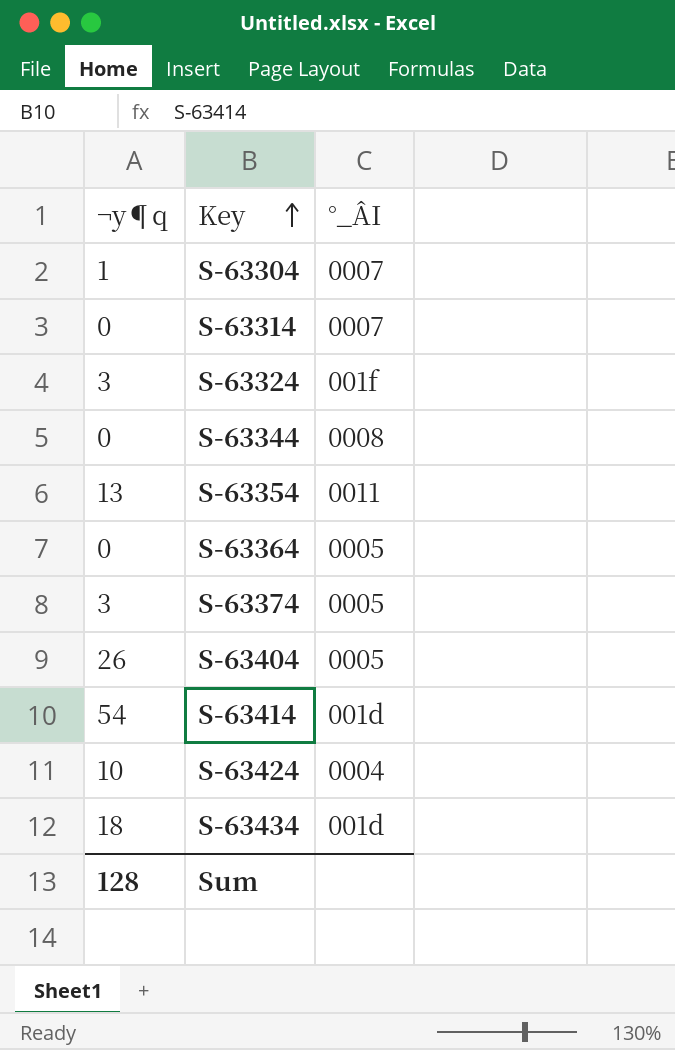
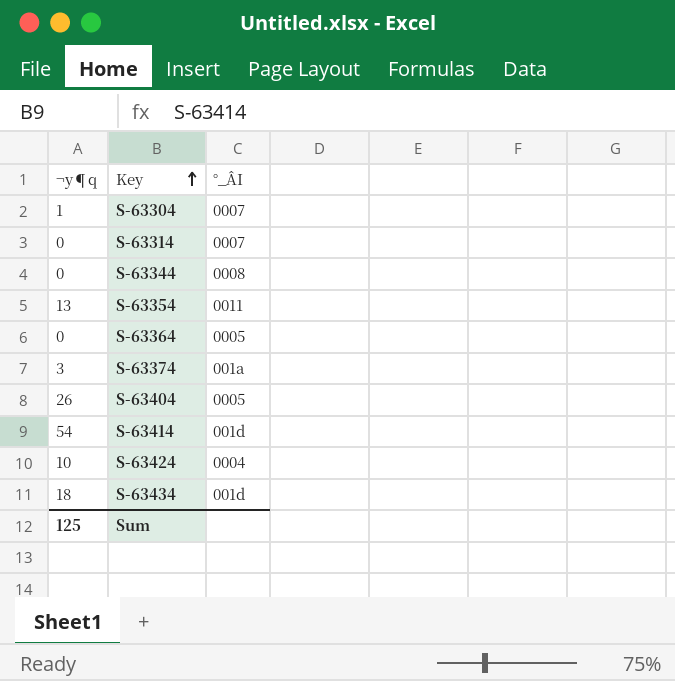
row S-63324: 3 | 001f -> none
S-63374 | °_ÂI: 0005 -> 001a
Sum | ¬y¶q: 128 -> 125

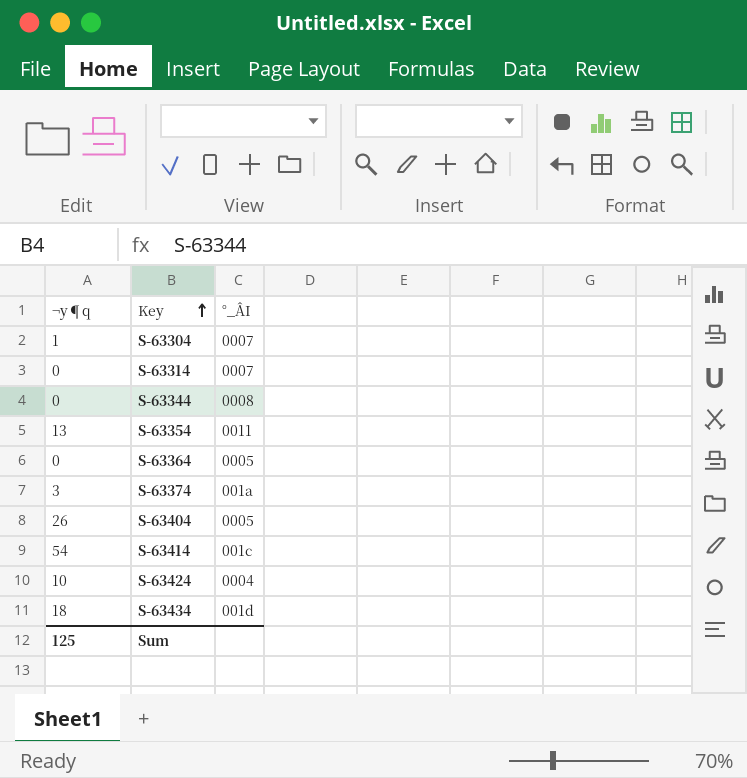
S-63414 | °_ÂI: 001d -> 001c

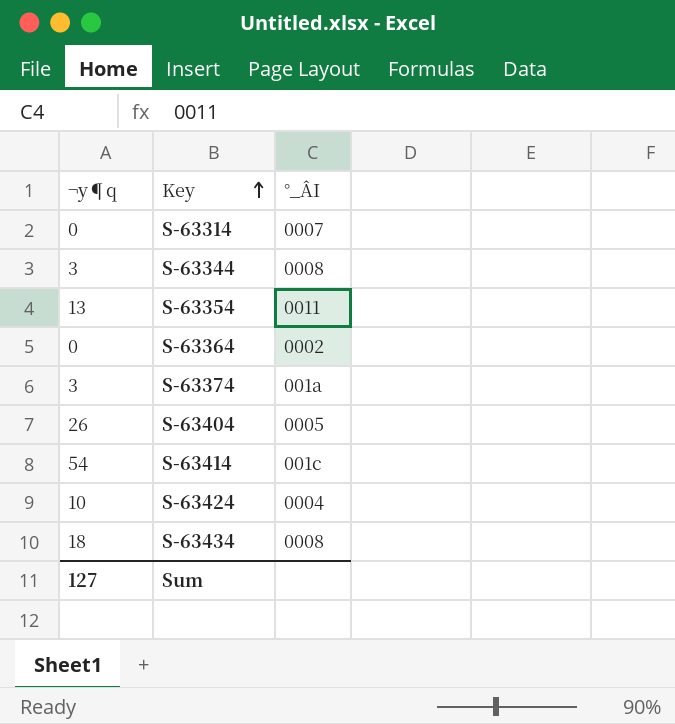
row S-63304: 1 | 0007 -> none
S-63344 | ¬y¶q: 0 -> 3
S-63364 | °_ÂI: 0005 -> 0002
S-63434 | °_ÂI: 001d -> 0008
Sum | ¬y¶q: 125 -> 127

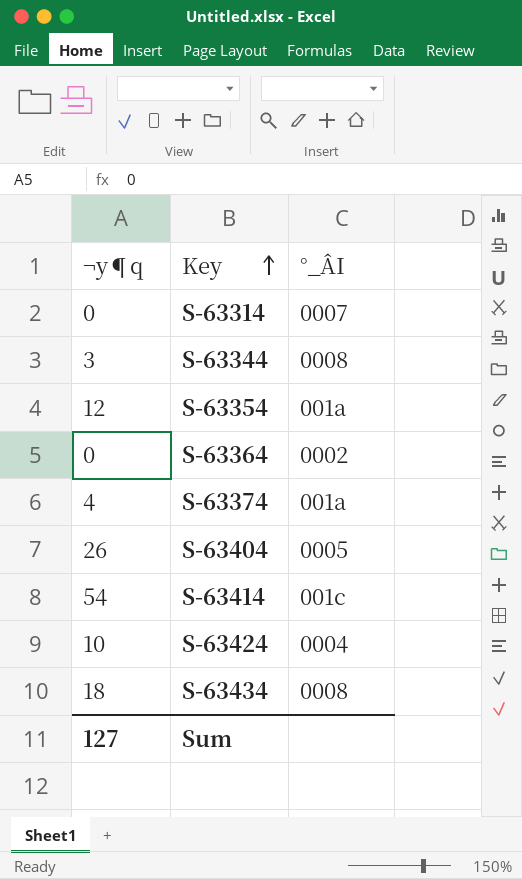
S-63354 | ¬y¶q: 13 -> 12
S-63354 | °_ÂI: 0011 -> 001a
S-63374 | ¬y¶q: 3 -> 4

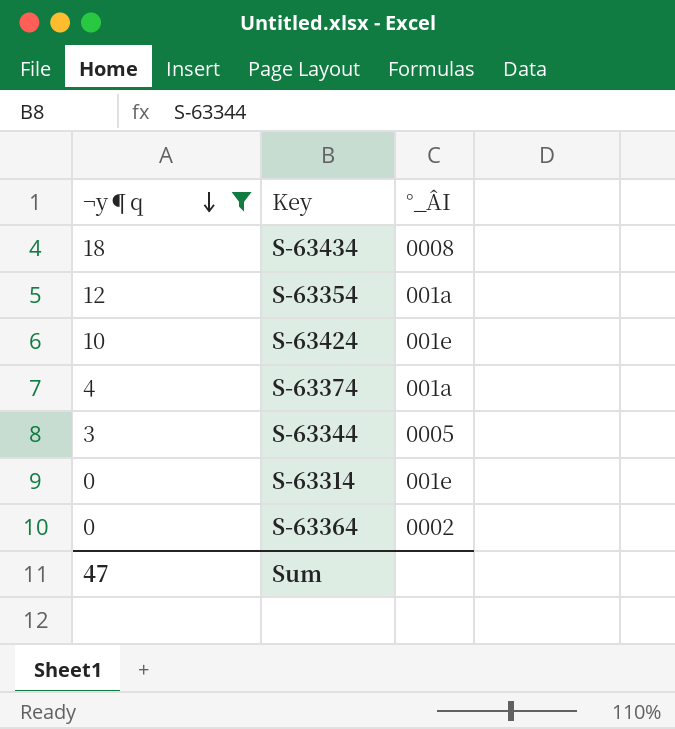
filter: none -> ¬y¶q <= 18
row order: Key ascending -> ¬y¶q descending
S-63424 | °_ÂI: 0004 -> 001e
S-63344 | °_ÂI: 0008 -> 0005
S-63314 | °_ÂI: 0007 -> 001e
Sum | ¬y¶q: 127 -> 47

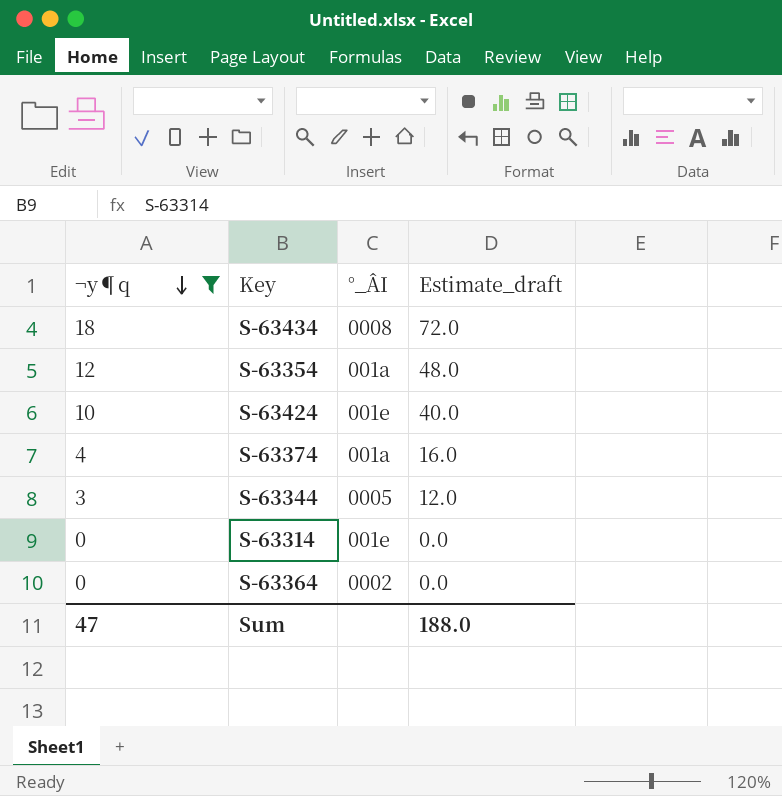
column Estimate_draft | formula: none -> [¬y¶q] * 4

